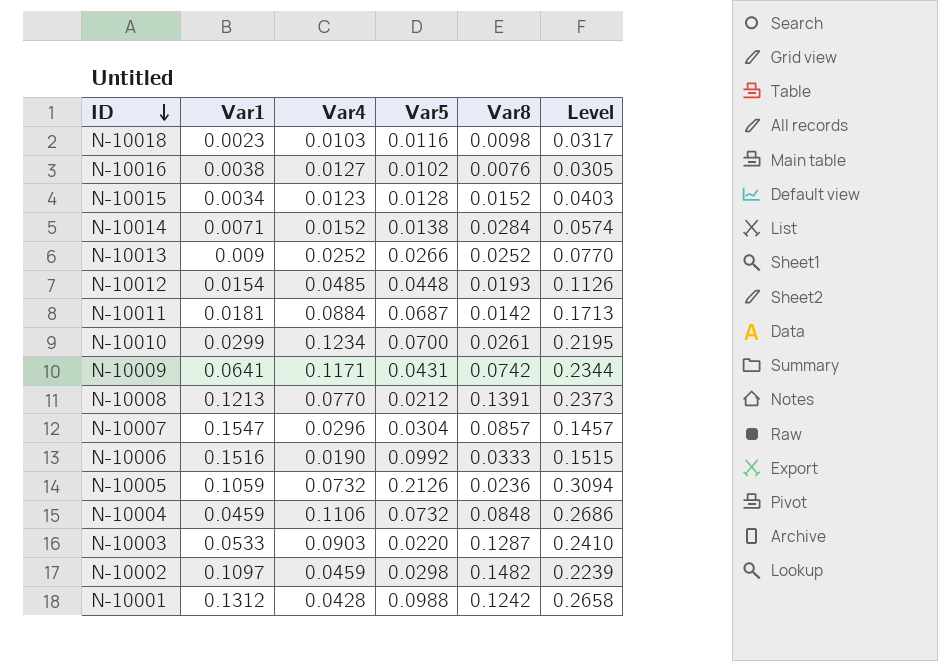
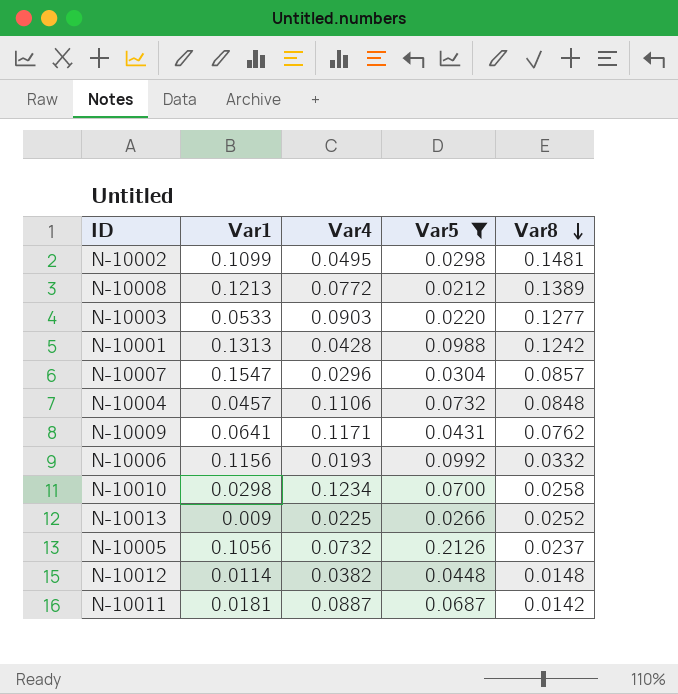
filter: none -> Var5 >= 0.0212
row order: ID descending -> Var8 descending
column Level | formula: [Var4] + [Var5] + [Var8] -> none
N-10002 | Var1: 0.1097 -> 0.1099
N-10002 | Var4: 0.0459 -> 0.0495
N-10002 | Var8: 0.1482 -> 0.1481
N-10008 | Var4: 0.0770 -> 0.0772
N-10008 | Var8: 0.1391 -> 0.1389
N-10003 | Var8: 0.1287 -> 0.1277
N-10001 | Var1: 0.1312 -> 0.1313
N-10004 | Var1: 0.0459 -> 0.0457
N-10009 | Var8: 0.0742 -> 0.0762
N-10006 | Var1: 0.1516 -> 0.1156
N-10006 | Var4: 0.0190 -> 0.0193
N-10006 | Var8: 0.0333 -> 0.0332
N-10010 | Var1: 0.0299 -> 0.0298
N-10010 | Var8: 0.0261 -> 0.0258
N-10013 | Var4: 0.0252 -> 0.0225
N-10005 | Var1: 0.1059 -> 0.1056
N-10005 | Var8: 0.0236 -> 0.0237
N-10012 | Var1: 0.0154 -> 0.0114
N-10012 | Var4: 0.0485 -> 0.0382
N-10012 | Var8: 0.0193 -> 0.0148
N-10011 | Var4: 0.0884 -> 0.0887

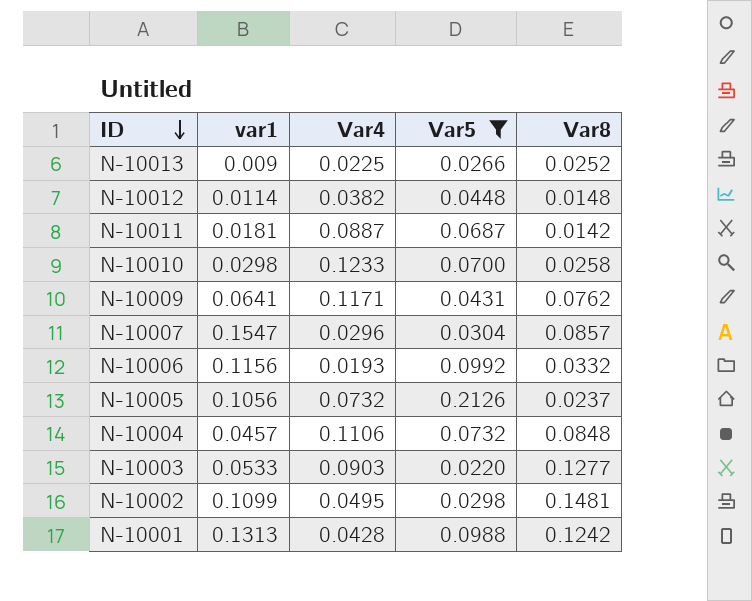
row order: Var8 descending -> ID descending
column name: Var1 -> var1
row N-10008: 0.1213 | 0.0772 | 0.0212 | 0.1389 -> none
N-10010 | Var4: 0.1234 -> 0.1233

